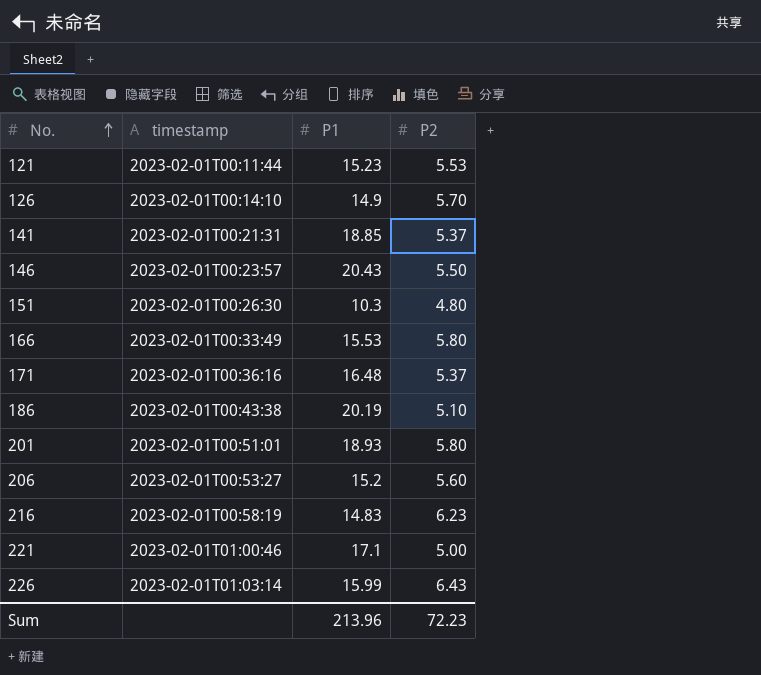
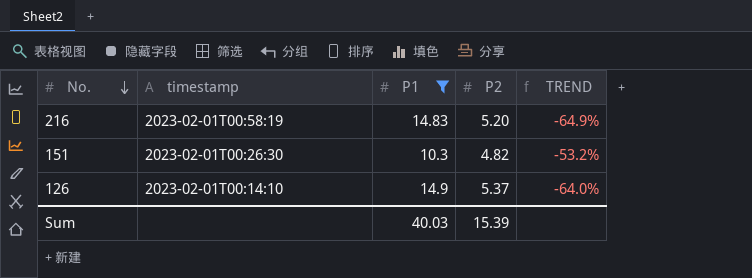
filter: none -> P1 <= 14.9
row order: No. ascending -> No. descending
column TREND | formula: none -> ([P2] - [P1]) / [P1]
216 | P2: 6.23 -> 5.20
151 | P2: 4.80 -> 4.82
126 | P2: 5.70 -> 5.37
Sum | P1: 213.96 -> 40.03
Sum | P2: 72.23 -> 15.39

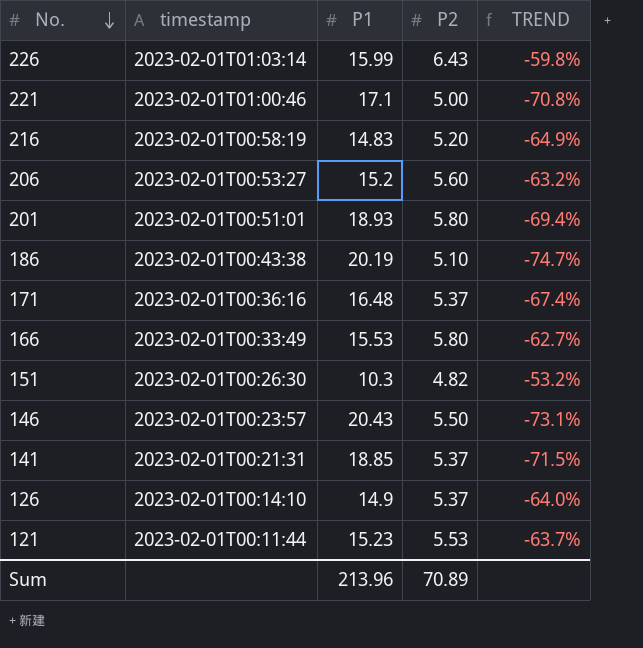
filter: P1 <= 14.9 -> none
Sum | P1: 40.03 -> 213.96
Sum | P2: 15.39 -> 70.89

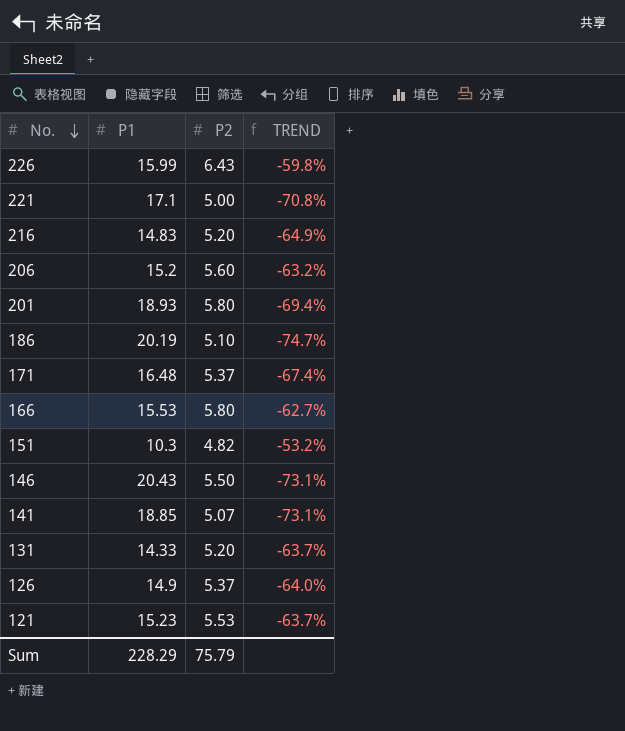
column timestamp | position: 2 -> none
141 | P2: 5.37 -> 5.07
141 | TREND: -71.5% -> -73.1%
row 131: none -> 14.33 | 5.20 | -63.7%
Sum | P1: 213.96 -> 228.29
Sum | P2: 70.89 -> 75.79

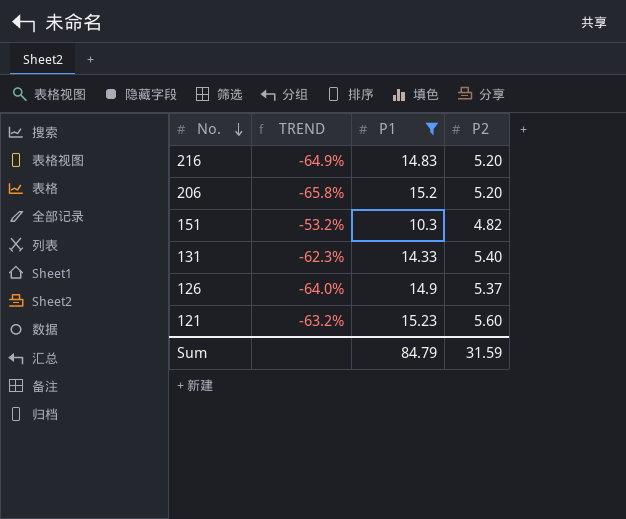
filter: none -> P1 <= 15.23
column TREND | position: 4 -> 2
206 | TREND: -63.2% -> -65.8%
206 | P2: 5.60 -> 5.20
131 | TREND: -63.7% -> -62.3%
131 | P2: 5.20 -> 5.40
121 | TREND: -63.7% -> -63.2%
121 | P2: 5.53 -> 5.60
Sum | P1: 228.29 -> 84.79
Sum | P2: 75.79 -> 31.59

